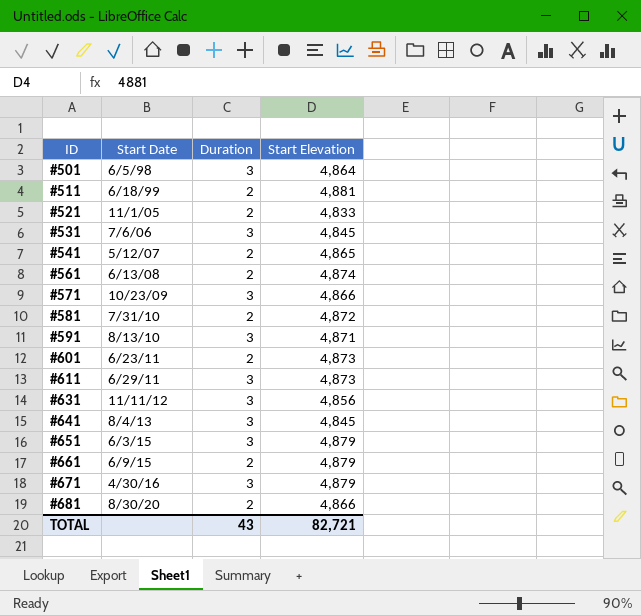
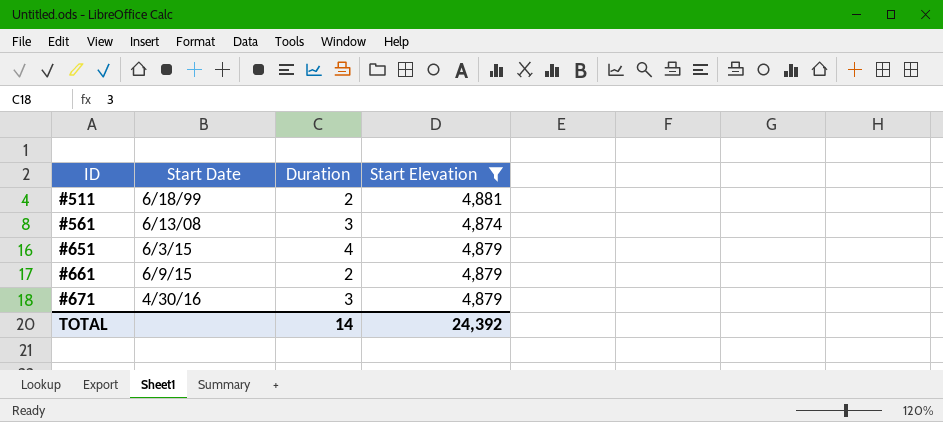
filter: none -> Start Elevation >= 4,874
#561 | Duration: 2 -> 3
#651 | Duration: 3 -> 4
TOTAL | Duration: 43 -> 14
TOTAL | Start Elevation: 82,721 -> 24,392

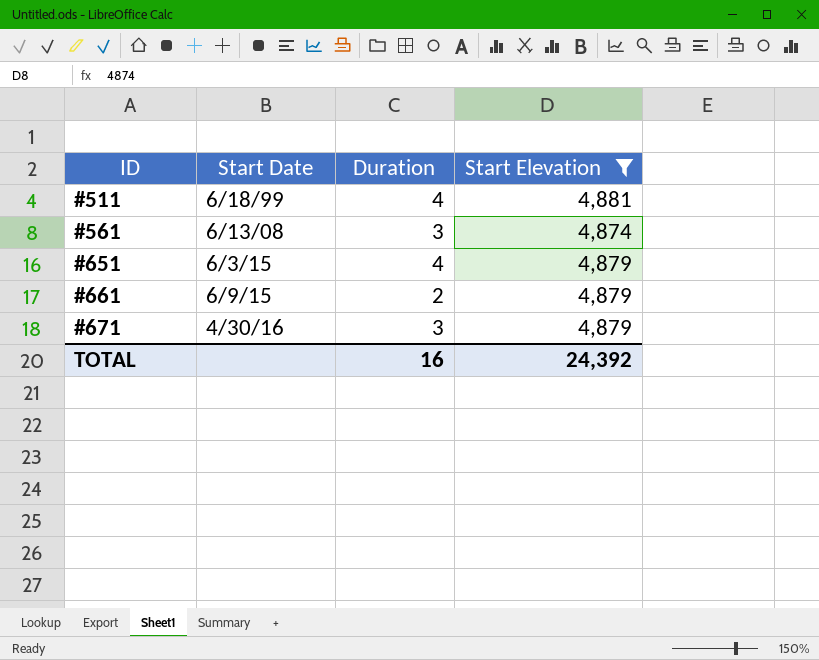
#511 | Duration: 2 -> 4
TOTAL | Duration: 14 -> 16

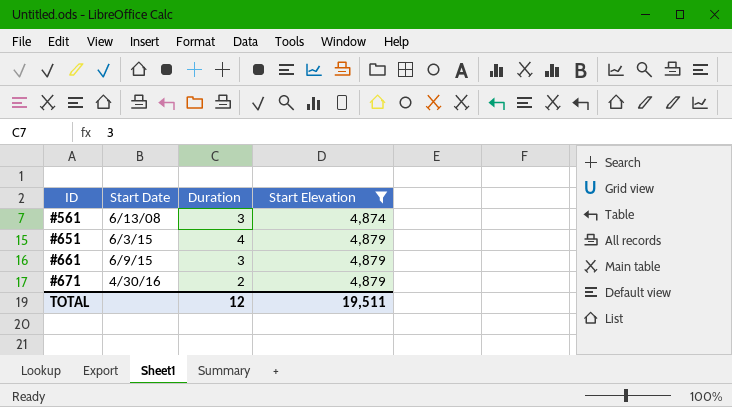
row #511: 6/18/99 | 4 | 4,881 -> none
#661 | Duration: 2 -> 3
#671 | Duration: 3 -> 2
TOTAL | Duration: 16 -> 12
TOTAL | Start Elevation: 24,392 -> 19,511

